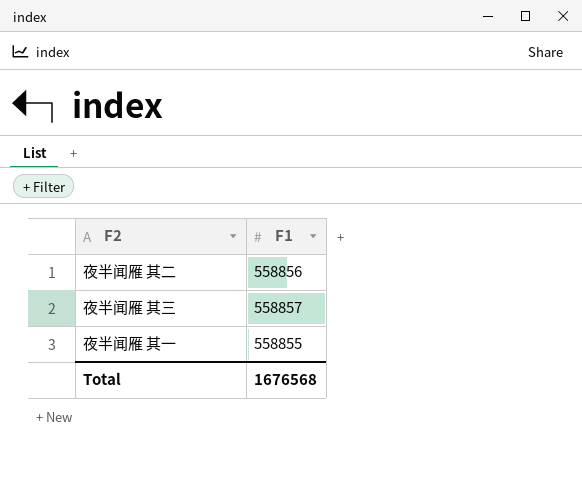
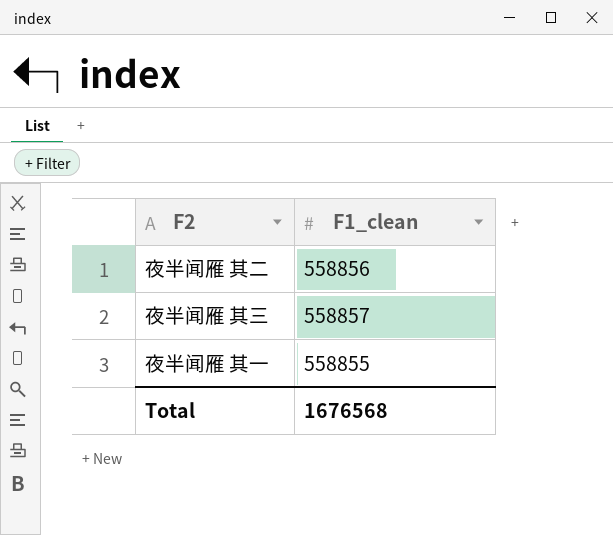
column name: F1 -> F1_clean

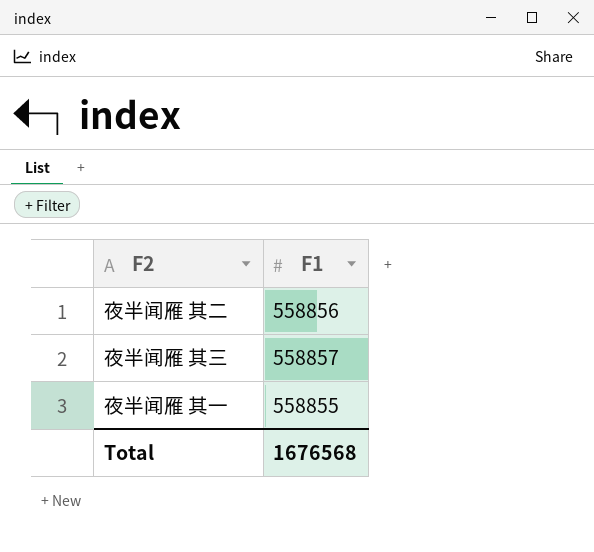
column name: F1_clean -> F1

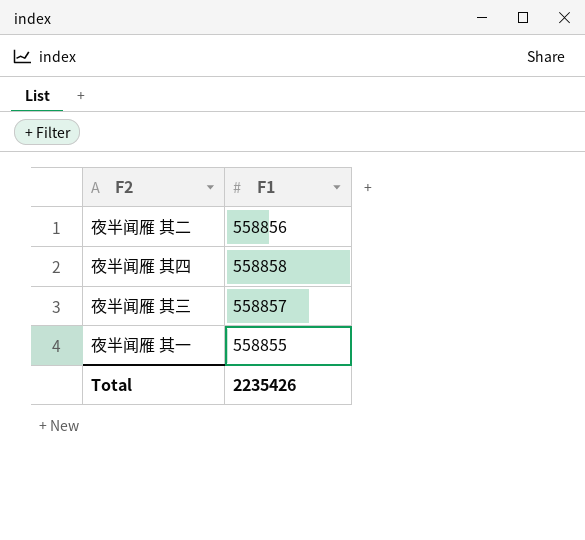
row 夜半闻雁 其四: none -> 558858
Total | F1: 1676568 -> 2235426

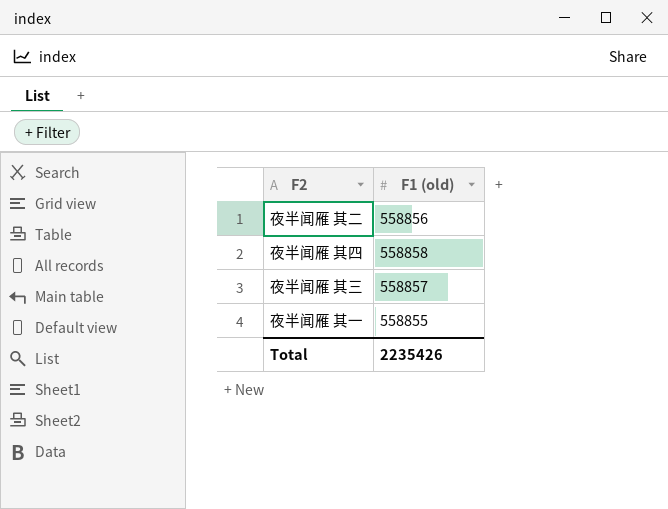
column name: F1 -> F1 (old)

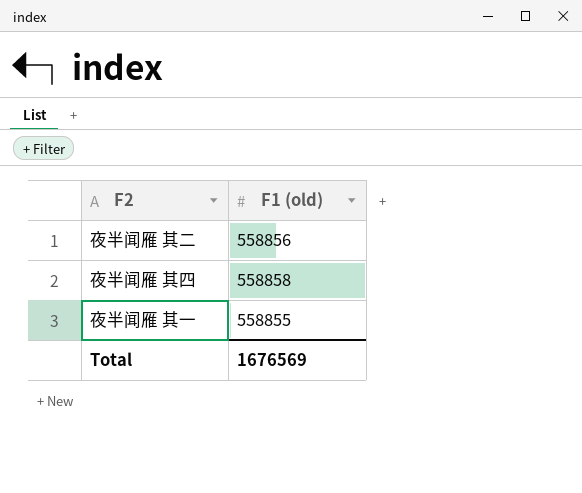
row 夜半闻雁 其三: 558857 -> none
Total | F1 (old): 2235426 -> 1676569

